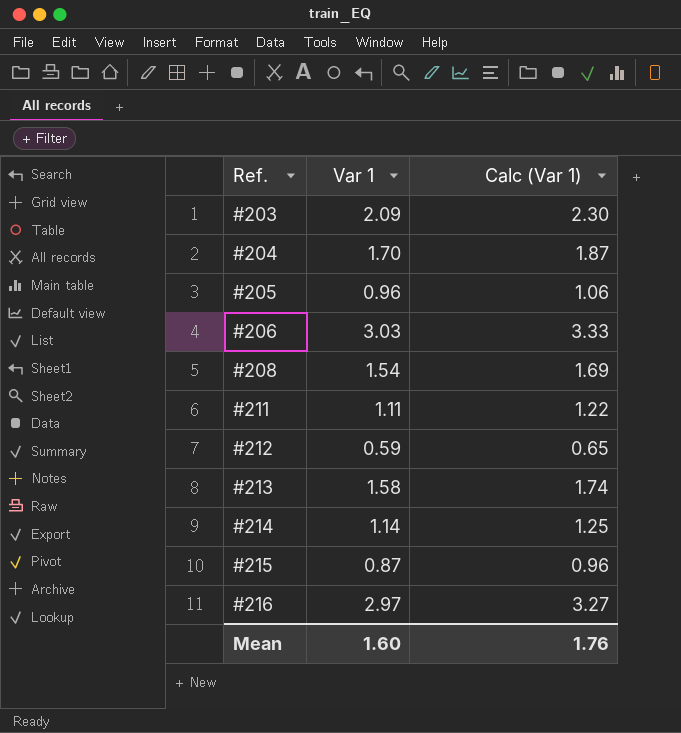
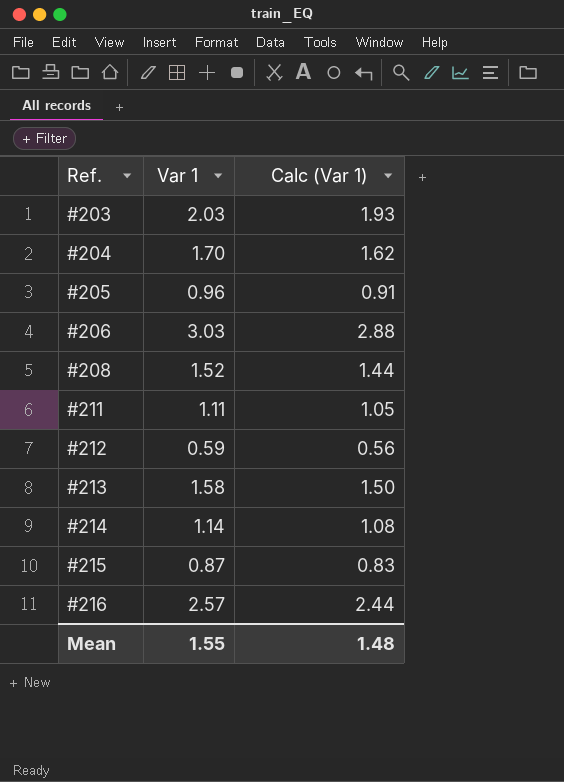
column Calc (Var 1) | formula: [Var 1] * 1.1 -> [Var 1] * 0.95
#203 | Var 1: 2.09 -> 2.03
#208 | Var 1: 1.54 -> 1.52
#216 | Var 1: 2.97 -> 2.57
Mean | Var 1: 1.60 -> 1.55
Mean | Calc (Var 1): 1.76 -> 1.48

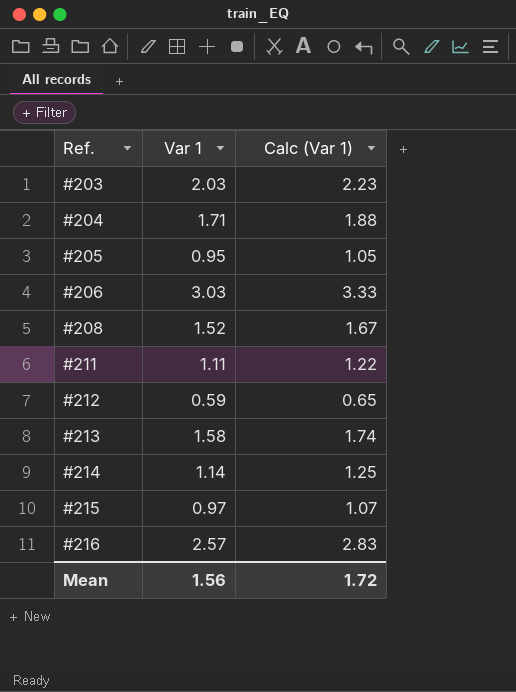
column Calc (Var 1) | formula: [Var 1] * 0.95 -> [Var 1] * 1.1
#204 | Var 1: 1.70 -> 1.71
#205 | Var 1: 0.96 -> 0.95
#215 | Var 1: 0.87 -> 0.97
Mean | Var 1: 1.55 -> 1.56
Mean | Calc (Var 1): 1.48 -> 1.72

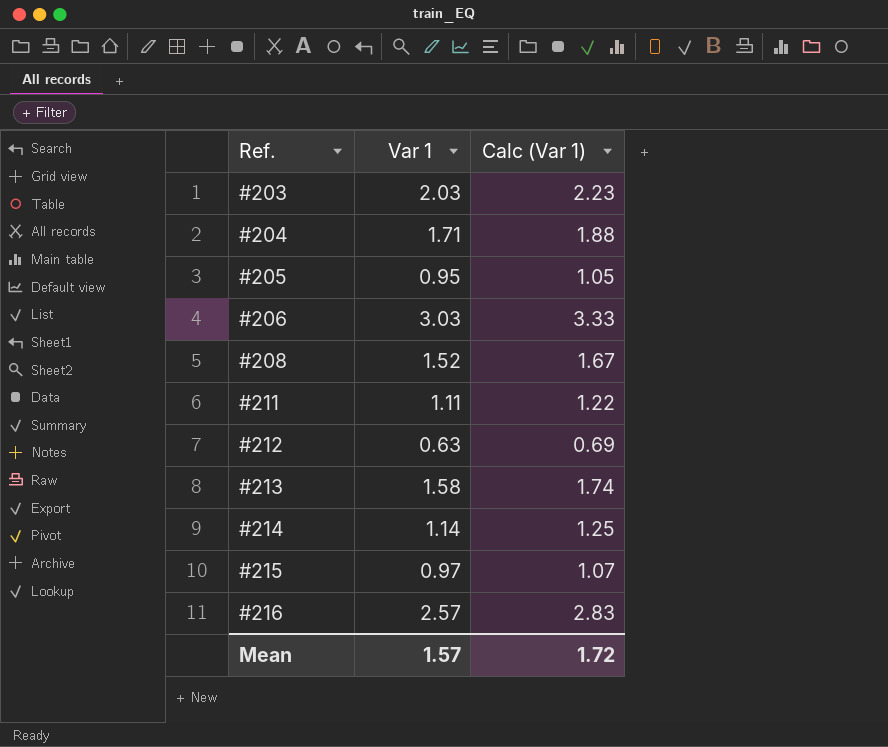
#212 | Var 1: 0.59 -> 0.63
#212 | Calc (Var 1): 0.65 -> 0.69
Mean | Var 1: 1.56 -> 1.57

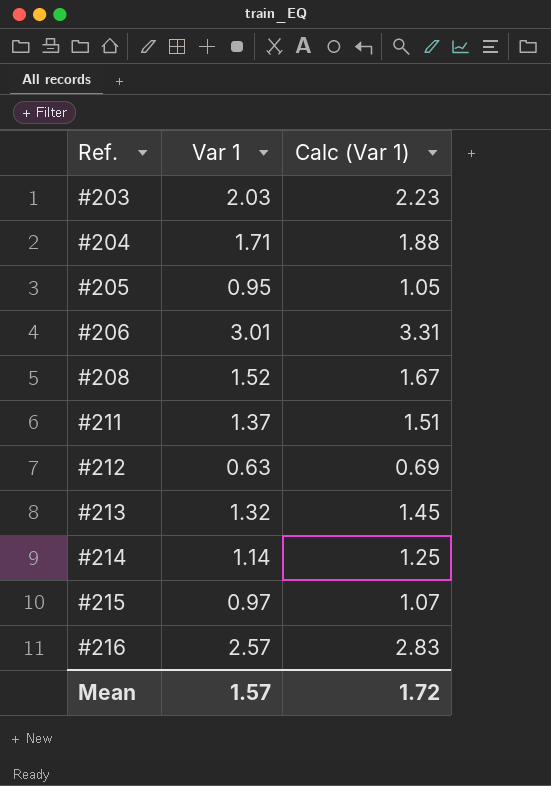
#206 | Var 1: 3.03 -> 3.01
#206 | Calc (Var 1): 3.33 -> 3.31
#211 | Var 1: 1.11 -> 1.37
#211 | Calc (Var 1): 1.22 -> 1.51
#213 | Var 1: 1.58 -> 1.32
#213 | Calc (Var 1): 1.74 -> 1.45

